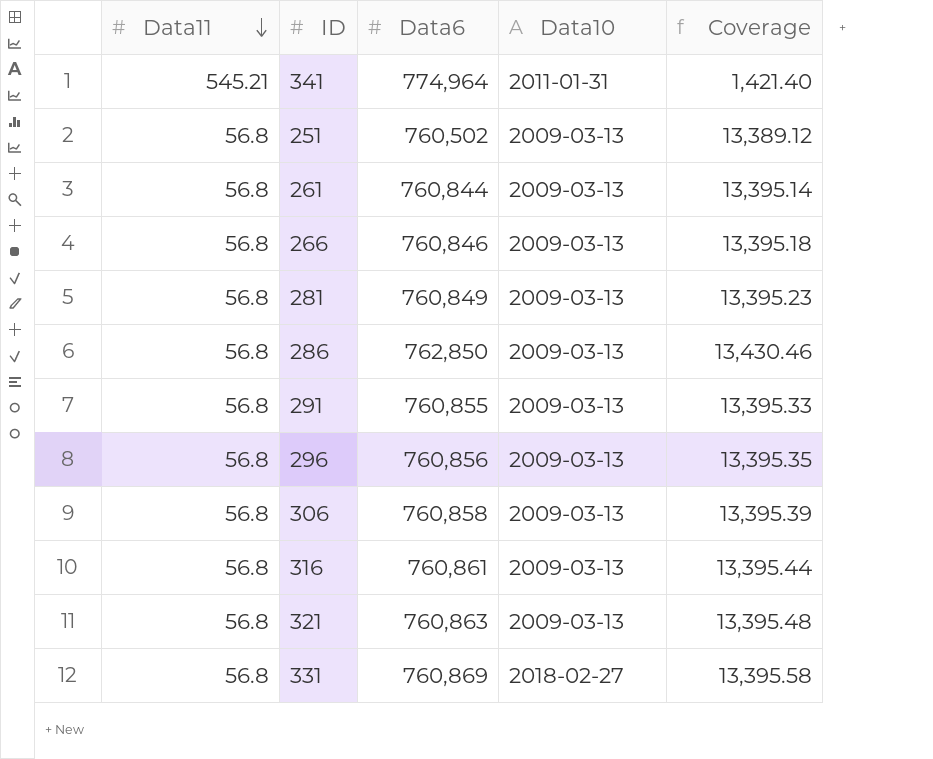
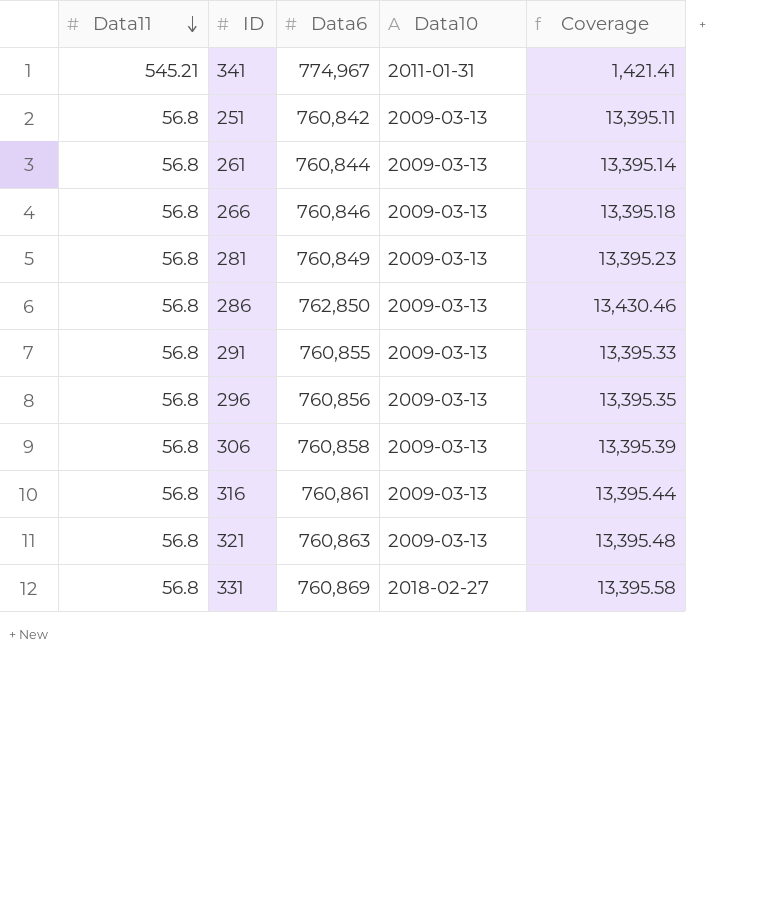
341 | Data6: 774,964 -> 774,967
341 | Coverage: 1,421.40 -> 1,421.41
251 | Data6: 760,502 -> 760,842
251 | Coverage: 13,389.12 -> 13,395.11

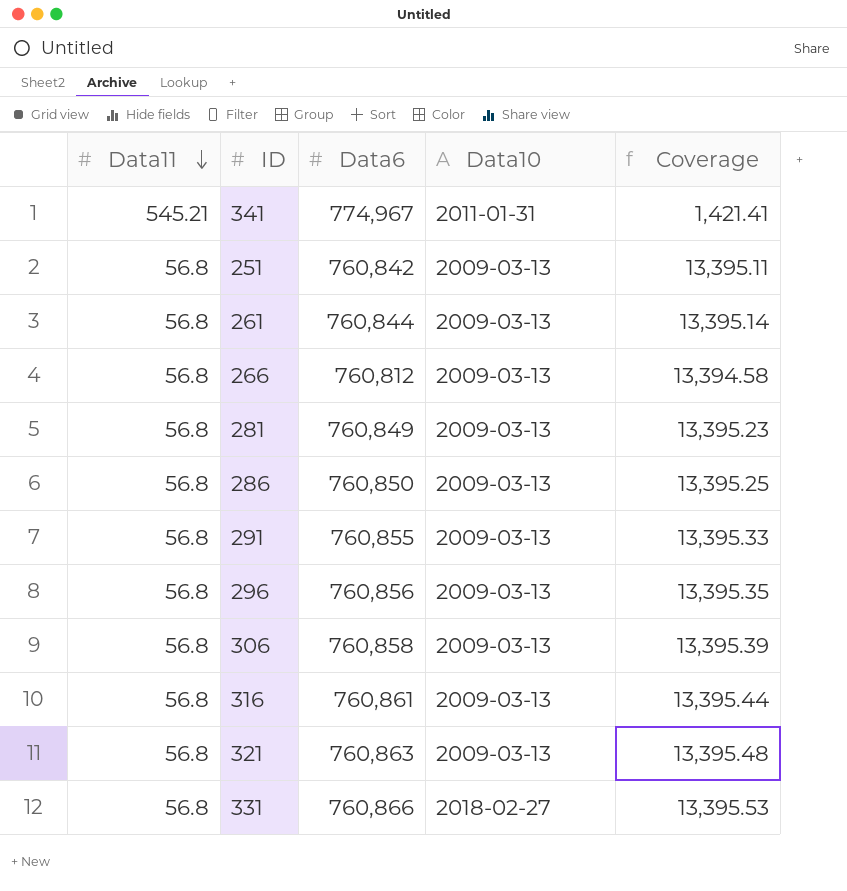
266 | Data6: 760,846 -> 760,812
266 | Coverage: 13,395.18 -> 13,394.58
286 | Data6: 762,850 -> 760,850
286 | Coverage: 13,430.46 -> 13,395.25
331 | Data6: 760,869 -> 760,866
331 | Coverage: 13,395.58 -> 13,395.53

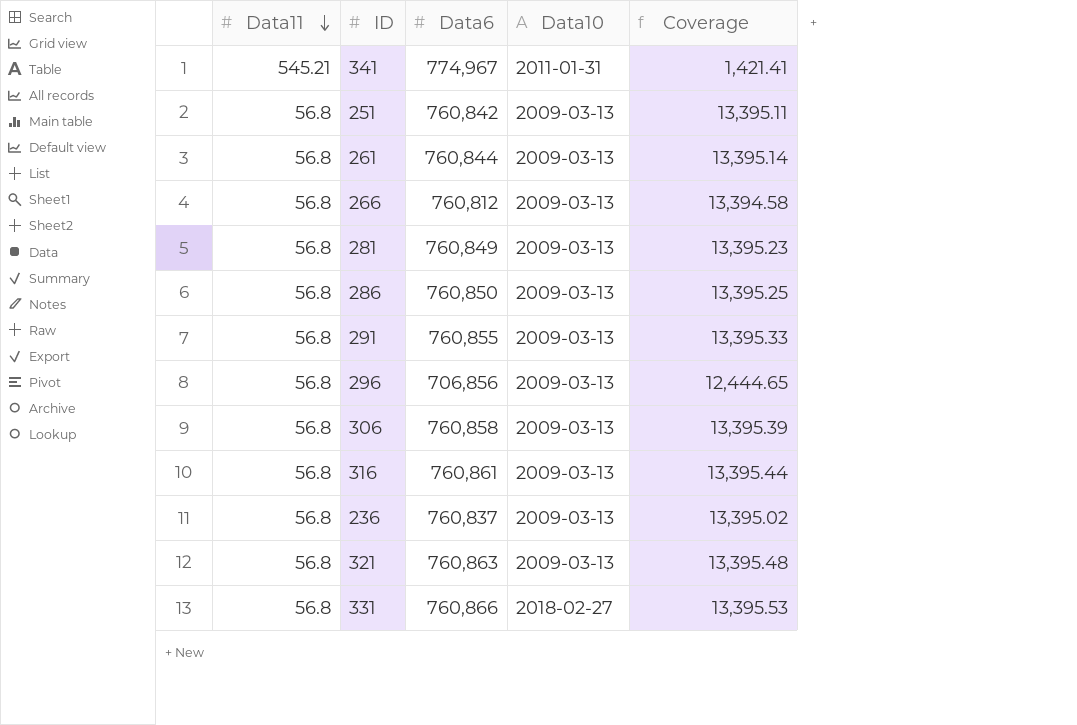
296 | Data6: 760,856 -> 706,856
296 | Coverage: 13,395.35 -> 12,444.65
row 236: none -> 56.8 | 760,837 | 2009-03-13 | 13,395.02

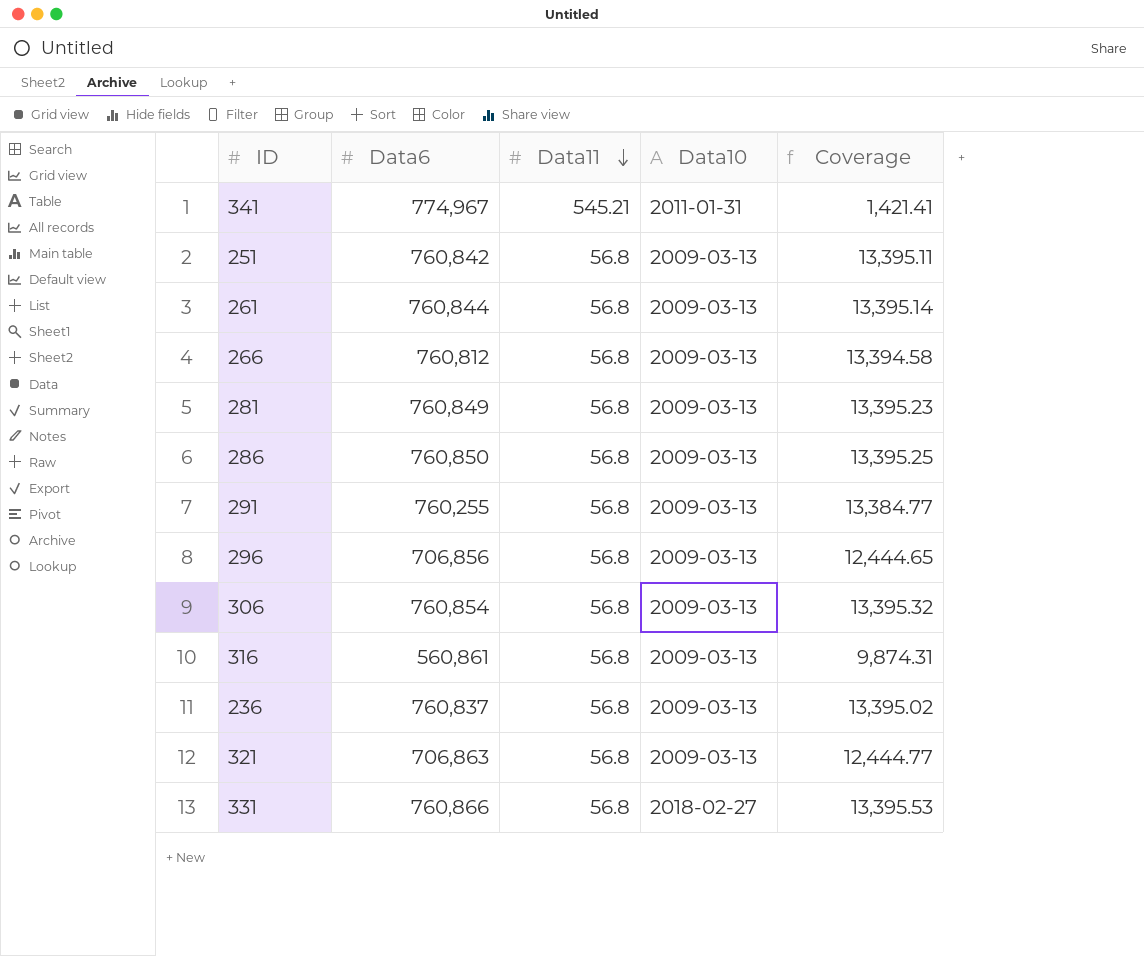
column Data11 | position: 1 -> 3
291 | Data6: 760,855 -> 760,255
291 | Coverage: 13,395.33 -> 13,384.77
306 | Data6: 760,858 -> 760,854
306 | Coverage: 13,395.39 -> 13,395.32
316 | Data6: 760,861 -> 560,861
316 | Coverage: 13,395.44 -> 9,874.31
321 | Data6: 760,863 -> 706,863
321 | Coverage: 13,395.48 -> 12,444.77

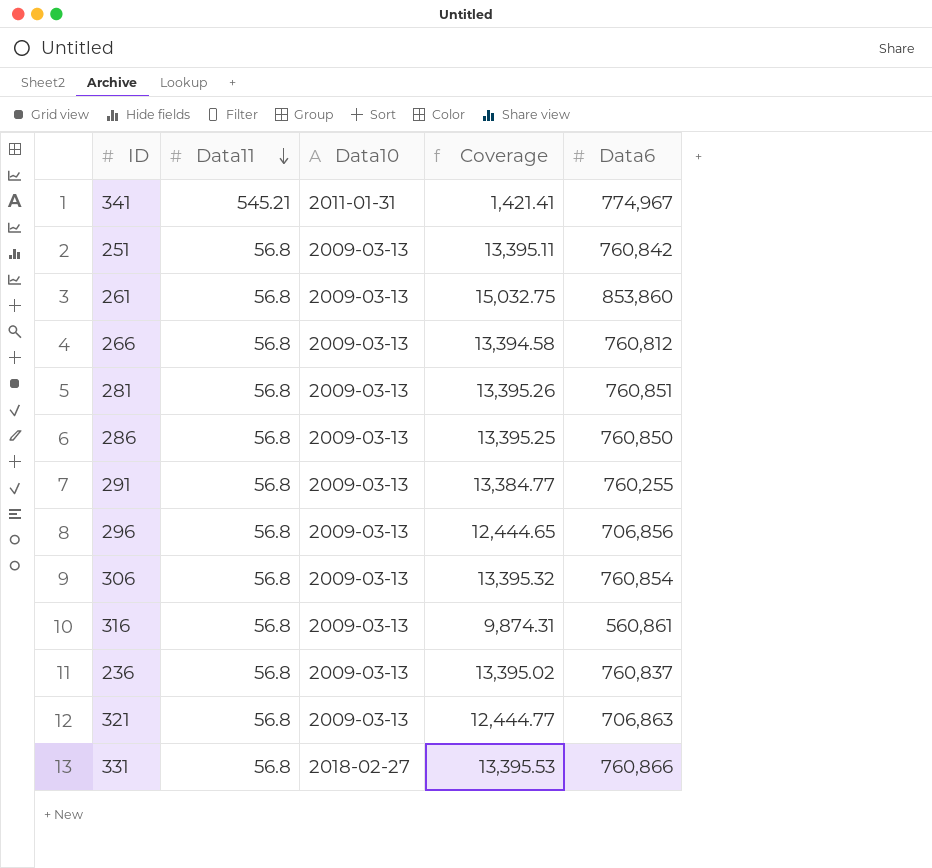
column Data6 | position: 2 -> 5
261 | Coverage: 13,395.14 -> 15,032.75
261 | Data6: 760,844 -> 853,860
281 | Coverage: 13,395.23 -> 13,395.26
281 | Data6: 760,849 -> 760,851

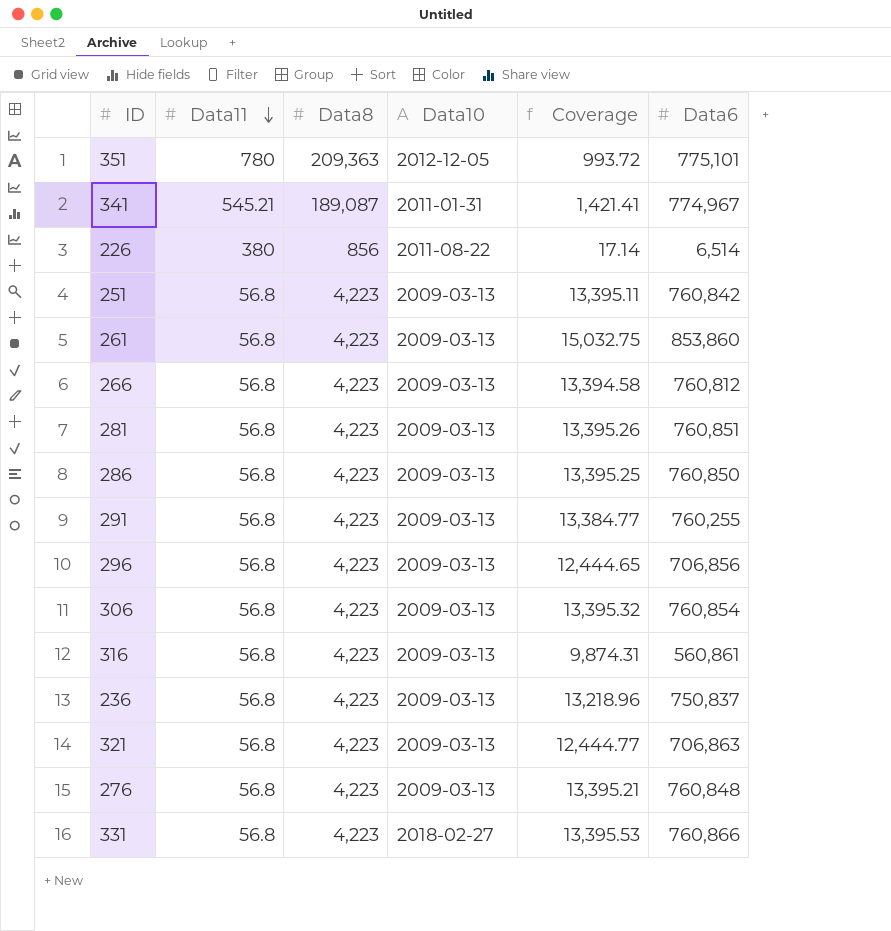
column Data8 | position: none -> 3
row 351: none -> 780 | 209,363 | 2012-12-05 | 993.72 | 775,101
row 226: none -> 380 | 856 | 2011-08-22 | 17.14 | 6,514
236 | Coverage: 13,395.02 -> 13,218.96
236 | Data6: 760,837 -> 750,837
row 276: none -> 56.8 | 4,223 | 2009-03-13 | 13,395.21 | 760,848

